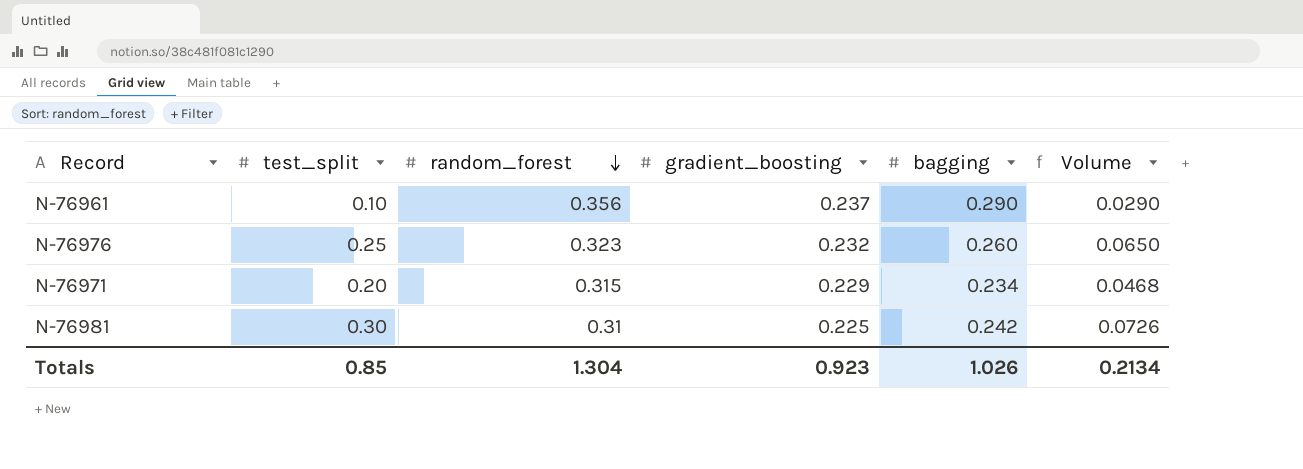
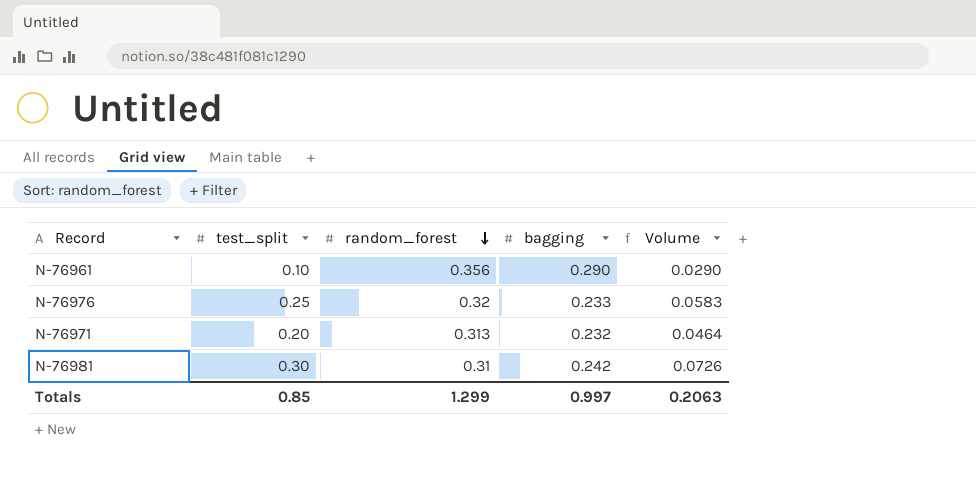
column gradient_boosting | position: 4 -> none
N-76976 | random_forest: 0.323 -> 0.32
N-76976 | bagging: 0.260 -> 0.233
N-76976 | Volume: 0.0650 -> 0.0583
N-76971 | random_forest: 0.315 -> 0.313
N-76971 | bagging: 0.234 -> 0.232
N-76971 | Volume: 0.0468 -> 0.0464
Totals | random_forest: 1.304 -> 1.299
Totals | bagging: 1.026 -> 0.997
Totals | Volume: 0.2134 -> 0.2063

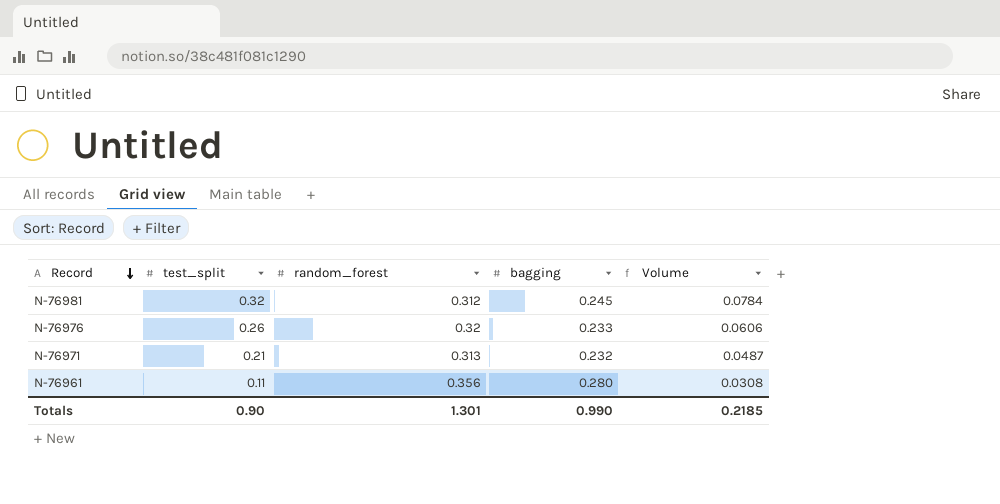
row order: random_forest descending -> Record descending
N-76981 | test_split: 0.30 -> 0.32
N-76981 | random_forest: 0.31 -> 0.312
N-76981 | bagging: 0.242 -> 0.245
N-76981 | Volume: 0.0726 -> 0.0784
N-76976 | test_split: 0.25 -> 0.26
N-76976 | Volume: 0.0583 -> 0.0606
N-76971 | test_split: 0.20 -> 0.21
N-76971 | Volume: 0.0464 -> 0.0487
N-76961 | test_split: 0.10 -> 0.11
N-76961 | bagging: 0.290 -> 0.280
N-76961 | Volume: 0.0290 -> 0.0308
Totals | test_split: 0.85 -> 0.90
Totals | random_forest: 1.299 -> 1.301
Totals | bagging: 0.997 -> 0.990
Totals | Volume: 0.2063 -> 0.2185

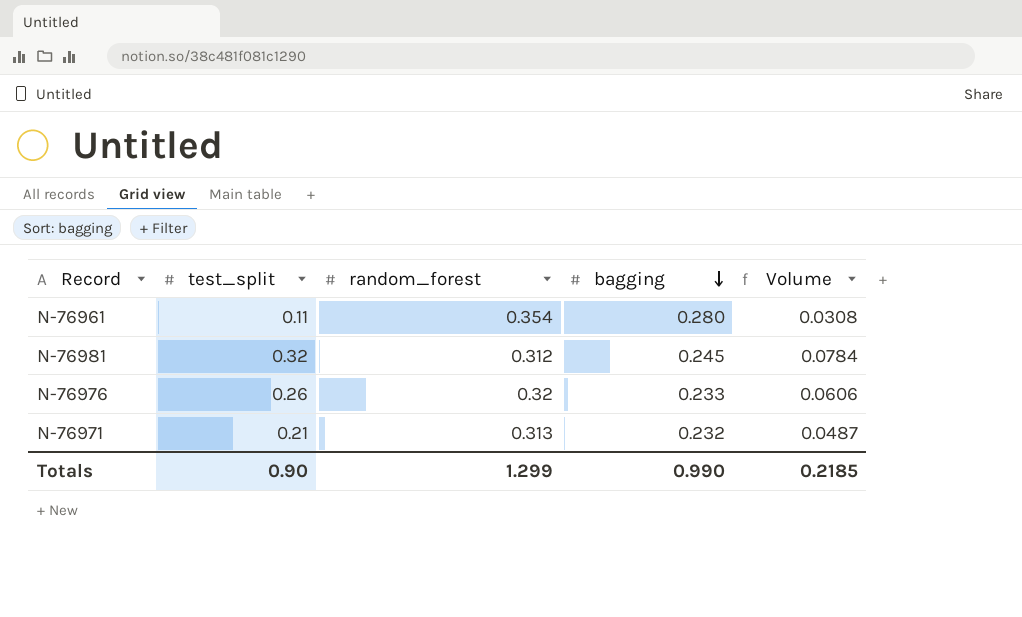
row order: Record descending -> bagging descending
N-76961 | random_forest: 0.356 -> 0.354
Totals | random_forest: 1.301 -> 1.299

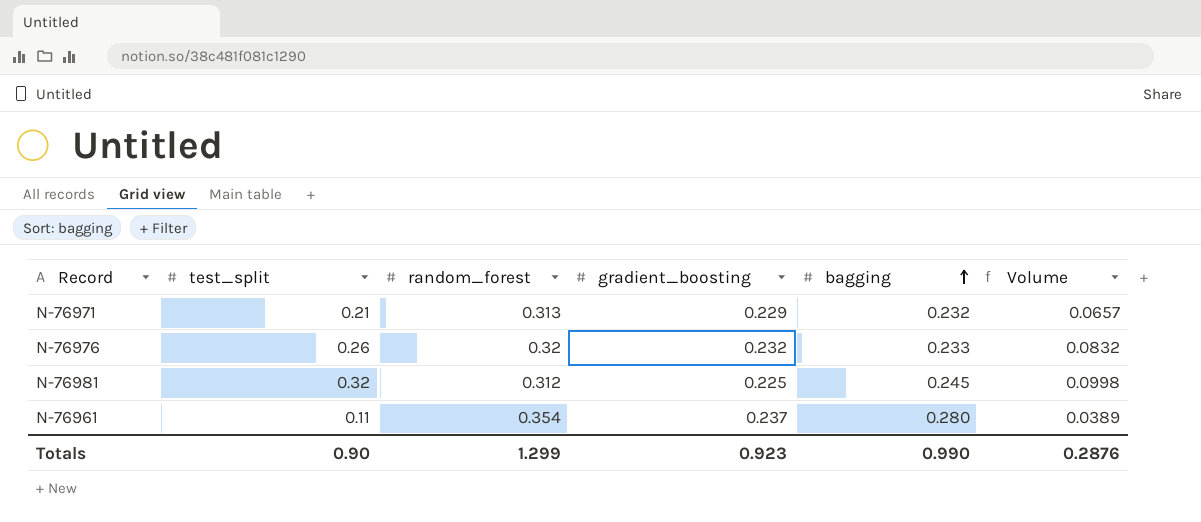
row order: bagging descending -> bagging ascending
column gradient_boosting | position: none -> 4
column Volume | formula: [test_split] * [bagging] -> [test_split] * [random_forest]
Totals | Volume: 0.2185 -> 0.2876

